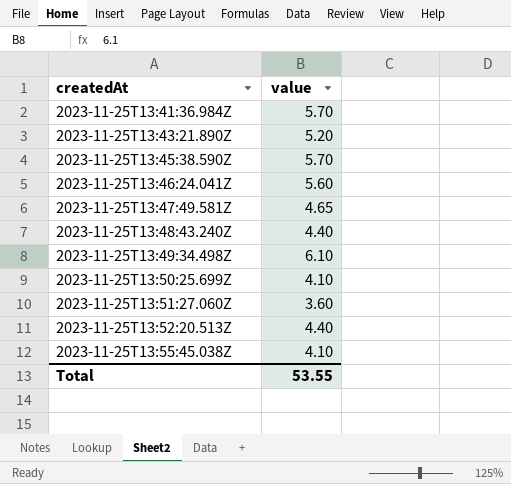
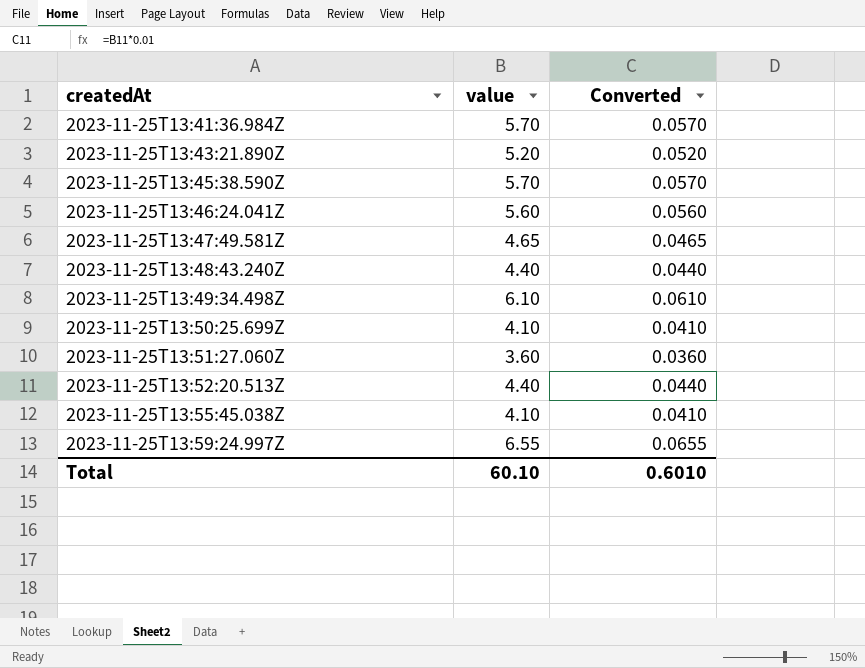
column Converted | formula: none -> [value] * 0.01
row 2023-11-25T13:59:24.997Z: none -> 6.55 | 0.0655
Total | value: 53.55 -> 60.10

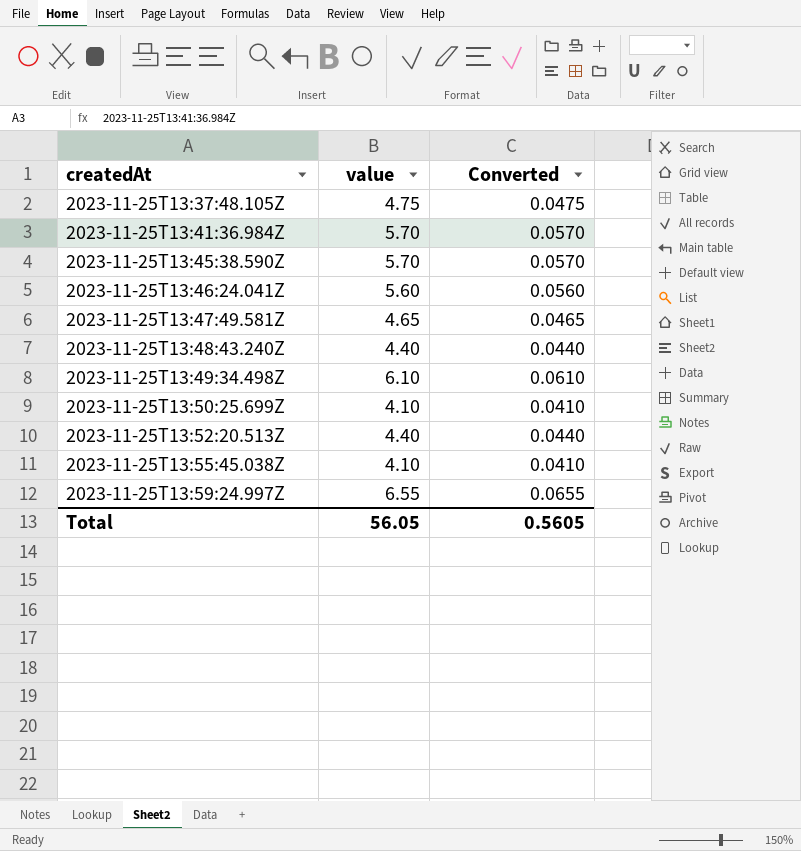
row 2023-11-25T13:43:21.890Z: 5.20 | 0.0520 -> none
row 2023-11-25T13:51:27.060Z: 3.60 | 0.0360 -> none
row 2023-11-25T13:37:48.105Z: none -> 4.75 | 0.0475
Total | value: 60.10 -> 56.05
Total | Converted: 0.6010 -> 0.5605

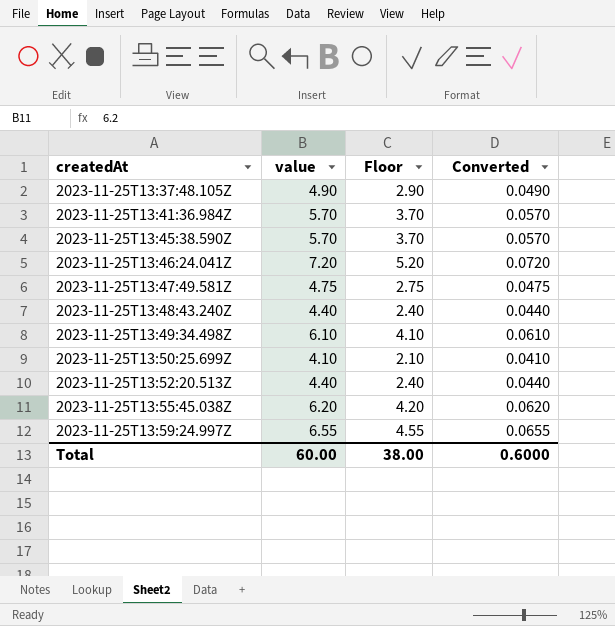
column Floor | formula: none -> [value] - 2
2023-11-25T13:37:48.105Z | value: 4.75 -> 4.90
2023-11-25T13:37:48.105Z | Converted: 0.0475 -> 0.0490
2023-11-25T13:46:24.041Z | value: 5.60 -> 7.20
2023-11-25T13:46:24.041Z | Converted: 0.0560 -> 0.0720
2023-11-25T13:47:49.581Z | value: 4.65 -> 4.75
2023-11-25T13:47:49.581Z | Converted: 0.0465 -> 0.0475
2023-11-25T13:55:45.038Z | value: 4.10 -> 6.20
2023-11-25T13:55:45.038Z | Converted: 0.0410 -> 0.0620
Total | value: 56.05 -> 60.00
Total | Converted: 0.5605 -> 0.6000

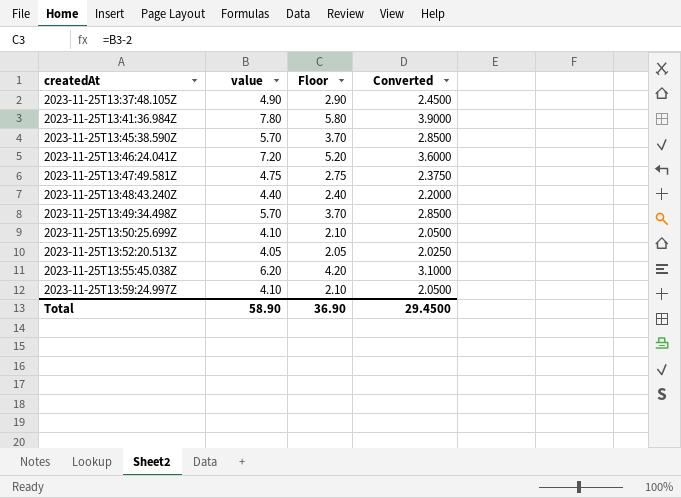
column Converted | formula: [value] * 0.01 -> [value] * 0.5
2023-11-25T13:41:36.984Z | value: 5.70 -> 7.80
2023-11-25T13:41:36.984Z | Floor: 3.70 -> 5.80
2023-11-25T13:49:34.498Z | value: 6.10 -> 5.70
2023-11-25T13:49:34.498Z | Floor: 4.10 -> 3.70
2023-11-25T13:52:20.513Z | value: 4.40 -> 4.05
2023-11-25T13:52:20.513Z | Floor: 2.40 -> 2.05
2023-11-25T13:59:24.997Z | value: 6.55 -> 4.10
2023-11-25T13:59:24.997Z | Floor: 4.55 -> 2.10
Total | value: 60.00 -> 58.90
Total | Floor: 38.00 -> 36.90
Total | Converted: 0.6000 -> 29.4500

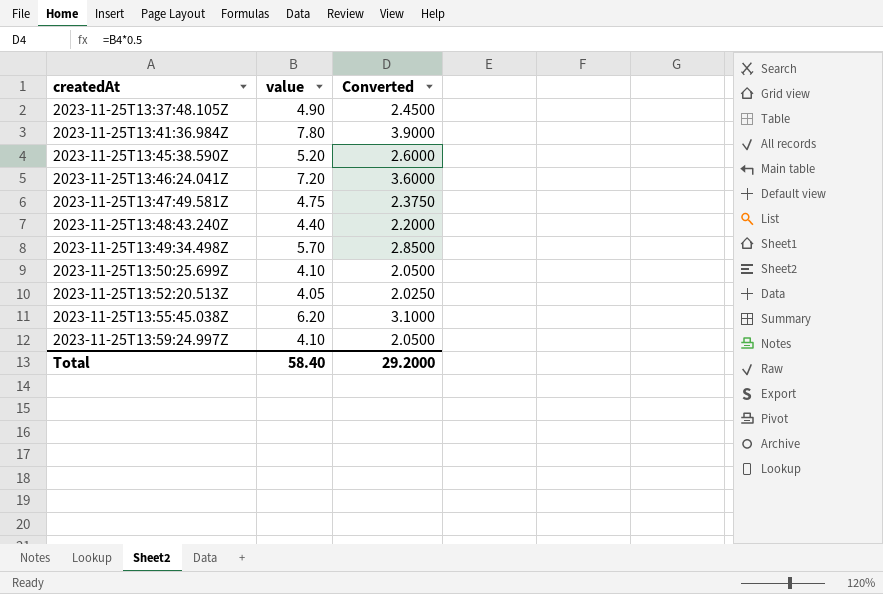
column Floor | formula: [value] - 2 -> none
2023-11-25T13:45:38.590Z | value: 5.70 -> 5.20
2023-11-25T13:45:38.590Z | Converted: 2.8500 -> 2.6000
Total | value: 58.90 -> 58.40
Total | Converted: 29.4500 -> 29.2000

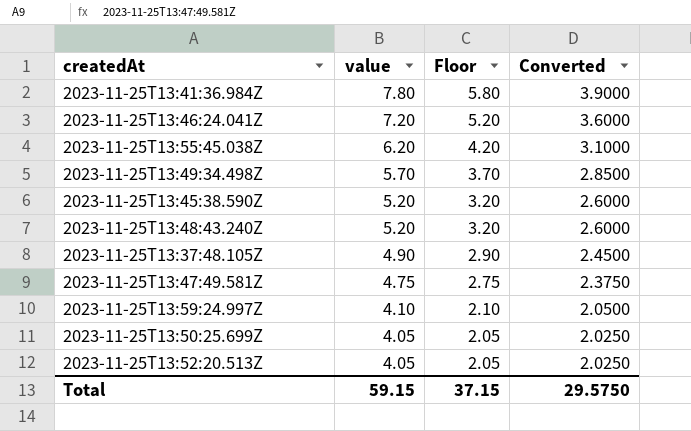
row order: createdAt ascending -> value descending
column Floor | formula: none -> [value] - 2
2023-11-25T13:48:43.240Z | value: 4.40 -> 5.20
2023-11-25T13:48:43.240Z | Converted: 2.2000 -> 2.6000
2023-11-25T13:50:25.699Z | value: 4.10 -> 4.05
2023-11-25T13:50:25.699Z | Converted: 2.0500 -> 2.0250
Total | value: 58.40 -> 59.15
Total | Converted: 29.2000 -> 29.5750

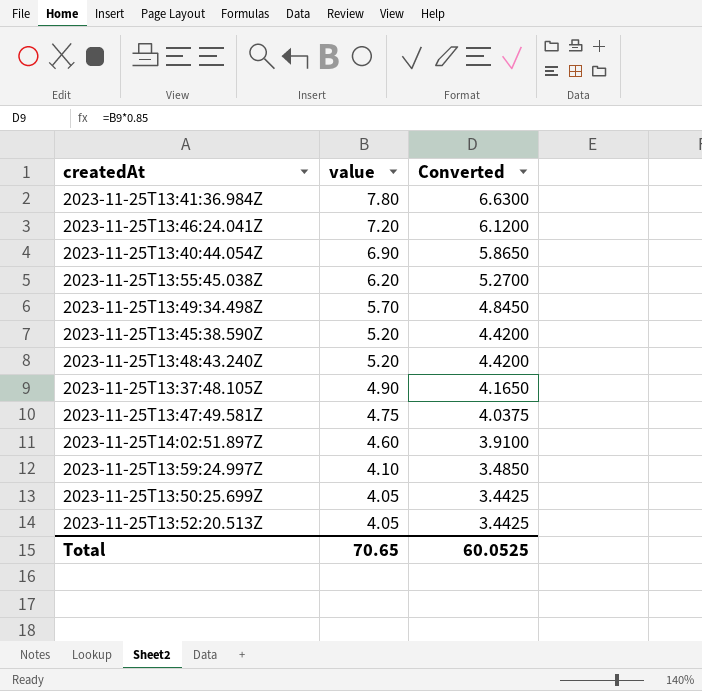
column Floor | formula: [value] - 2 -> none
column Converted | formula: [value] * 0.5 -> [value] * 0.85
row 2023-11-25T13:40:44.054Z: none -> 6.90 | 5.8650
row 2023-11-25T14:02:51.897Z: none -> 4.60 | 3.9100
Total | value: 59.15 -> 70.65
Total | Converted: 29.5750 -> 60.0525

